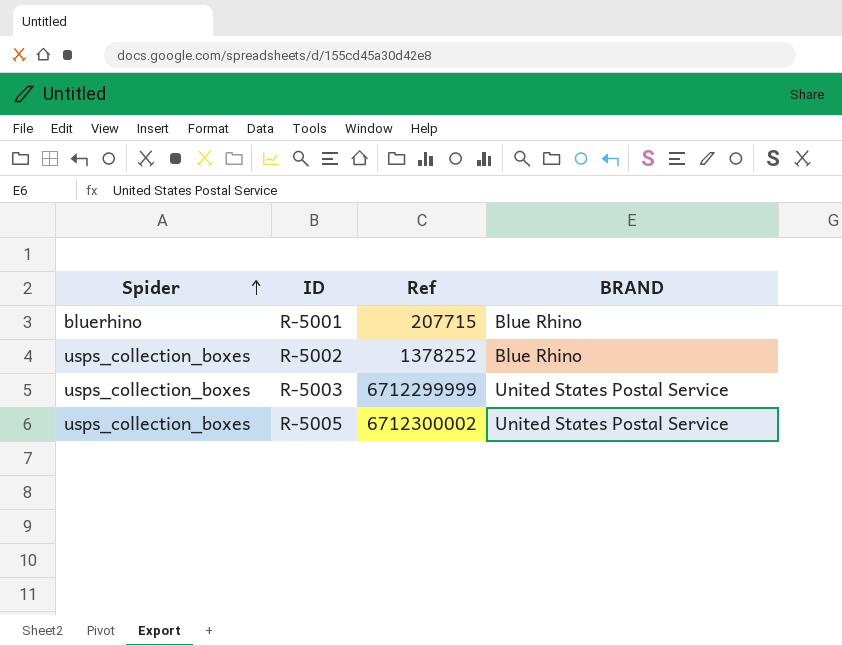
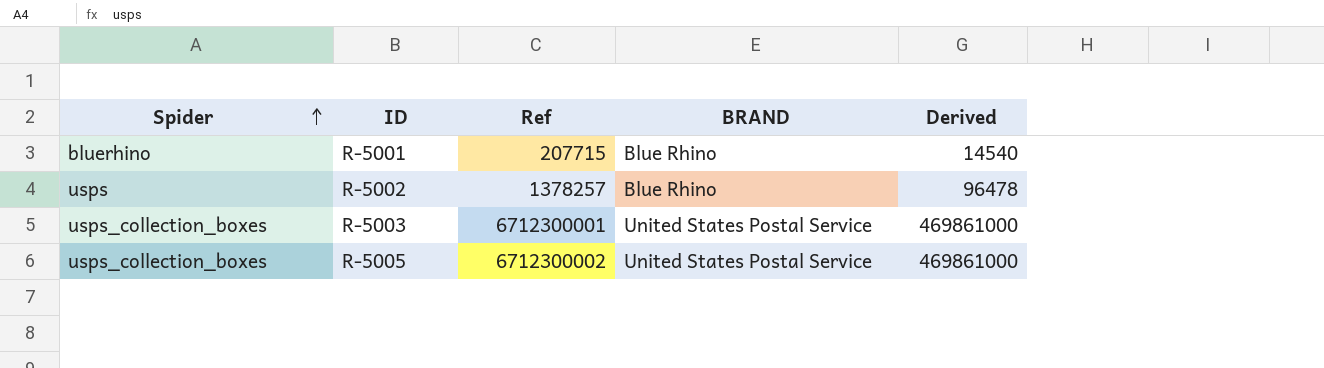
column Derived | formula: none -> [Ref] * 0.07
R-5002 | Spider: usps_collection_boxes -> usps
R-5002 | Ref: 1378252 -> 1378257
R-5003 | Ref: 6712299999 -> 6712300001

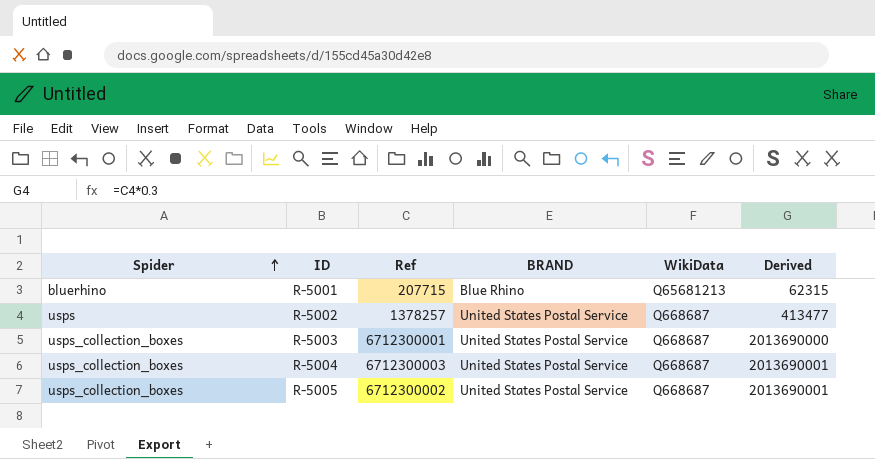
column WikiData | position: none -> 5
column Derived | formula: [Ref] * 0.07 -> [Ref] * 0.3
R-5002 | BRAND: Blue Rhino -> United States Postal Service
row R-5004: none -> usps_collection_boxes | 6712300003 | United States Postal Service | Q668687 | 2013690001

